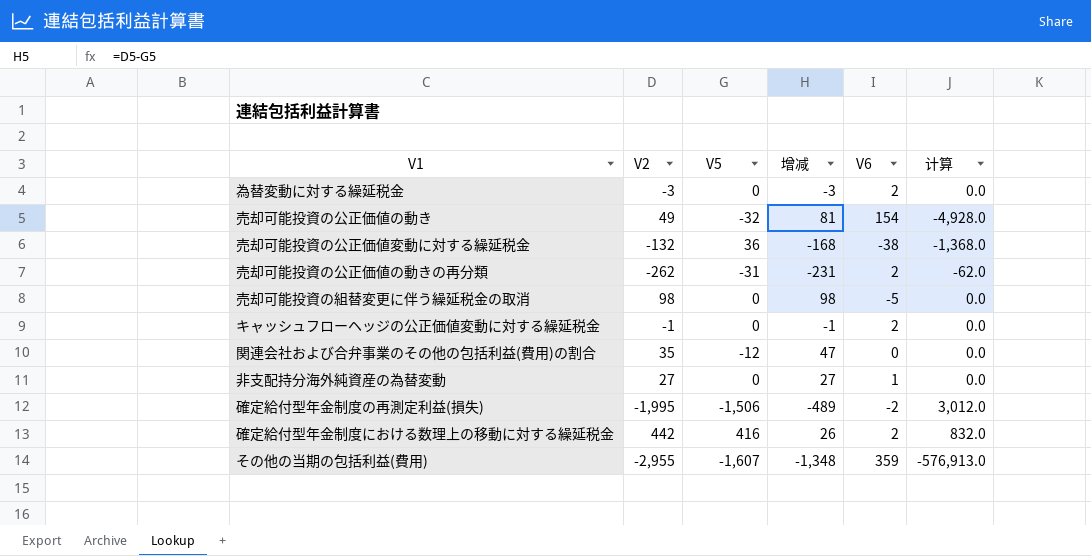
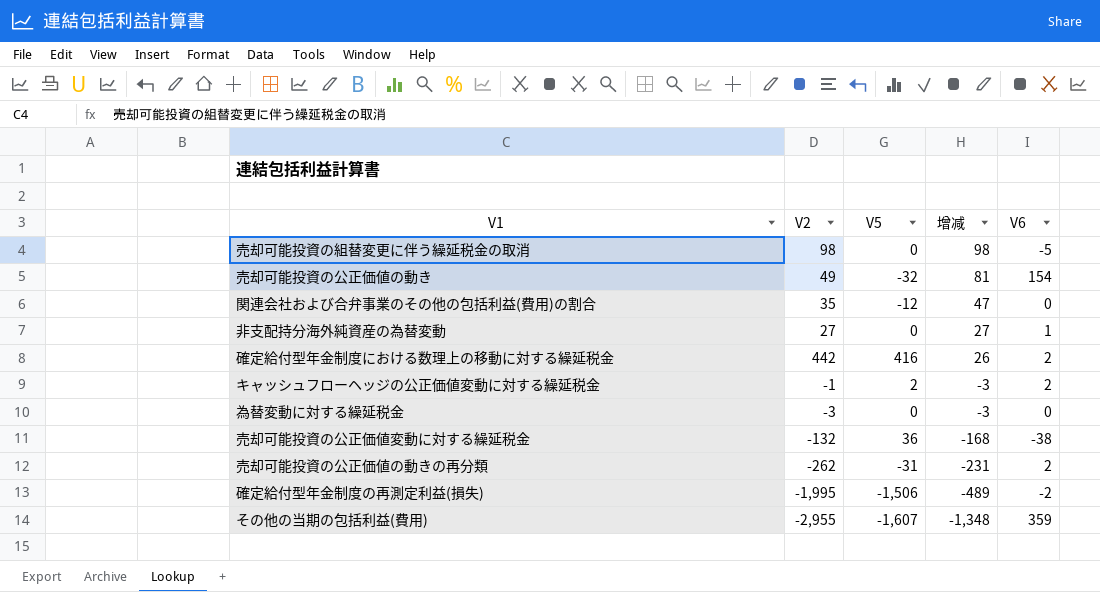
row order: none -> 增减 descending
column 计算 | formula: [V5] * [V6] -> none
キャッシュフローヘッジの公正価値変動に対する繰延税金 | V5: 0 -> 2
キャッシュフローヘッジの公正価値変動に対する繰延税金 | 增减: -1 -> -3
為替変動に対する繰延税金 | V6: 2 -> 0

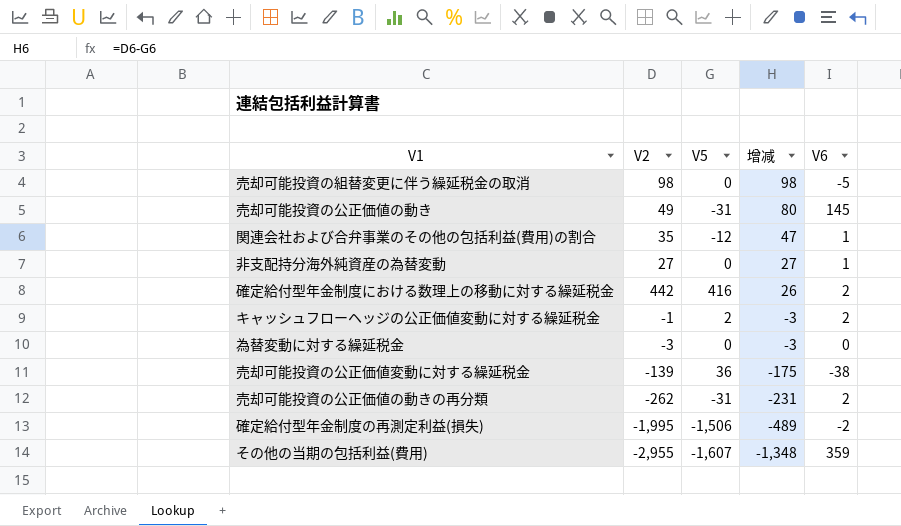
売却可能投資の公正価値の動き | V5: -32 -> -31
売却可能投資の公正価値の動き | 增减: 81 -> 80
売却可能投資の公正価値の動き | V6: 154 -> 145
関連会社および合弁事業のその他の包括利益(費用)の割合 | V6: 0 -> 1
売却可能投資の公正価値変動に対する繰延税金 | V2: -132 -> -139
売却可能投資の公正価値変動に対する繰延税金 | 增减: -168 -> -175

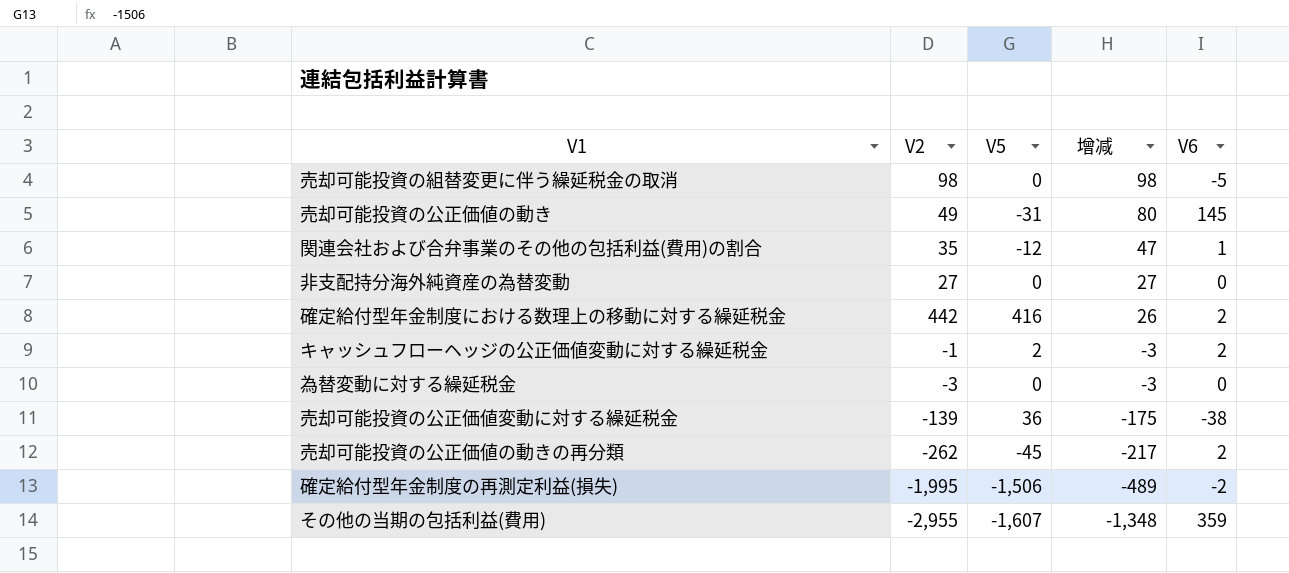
非支配持分海外純資産の為替変動 | V6: 1 -> 0
売却可能投資の公正価値の動きの再分類 | V5: -31 -> -45
売却可能投資の公正価値の動きの再分類 | 增减: -231 -> -217

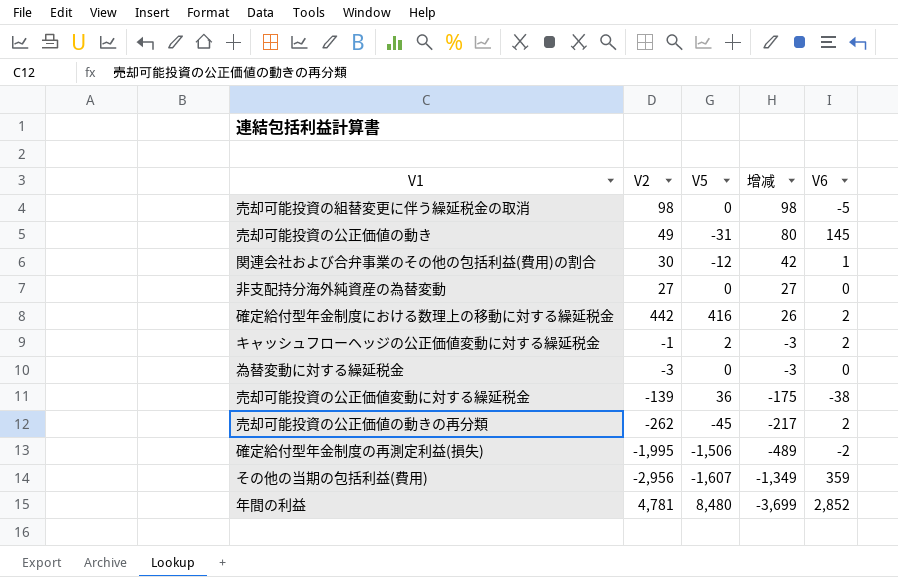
関連会社および合弁事業のその他の包括利益(費用)の割合 | V2: 35 -> 30
関連会社および合弁事業のその他の包括利益(費用)の割合 | 增减: 47 -> 42
その他の当期の包括利益(費用) | V2: -2,955 -> -2,956
その他の当期の包括利益(費用) | 增减: -1,348 -> -1,349
row 年間の利益: none -> 4,781 | 8,480 | -3,699 | 2,852

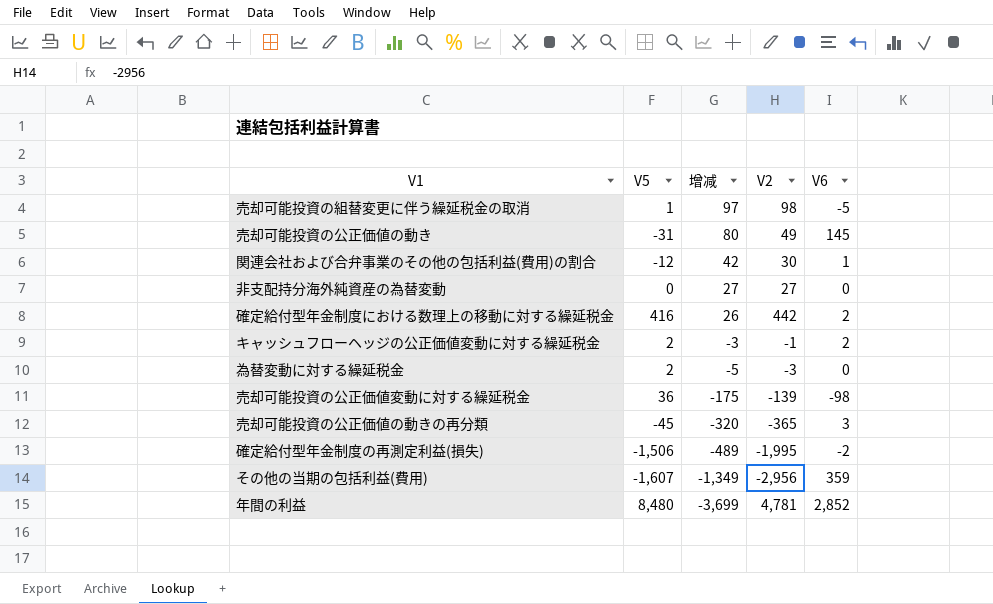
column V2 | position: 2 -> 4
売却可能投資の組替変更に伴う繰延税金の取消 | V5: 0 -> 1
売却可能投資の組替変更に伴う繰延税金の取消 | 增减: 98 -> 97
為替変動に対する繰延税金 | V5: 0 -> 2
為替変動に対する繰延税金 | 增减: -3 -> -5
売却可能投資の公正価値変動に対する繰延税金 | V6: -38 -> -98
売却可能投資の公正価値の動きの再分類 | 增减: -217 -> -320
売却可能投資の公正価値の動きの再分類 | V2: -262 -> -365
売却可能投資の公正価値の動きの再分類 | V6: 2 -> 3

